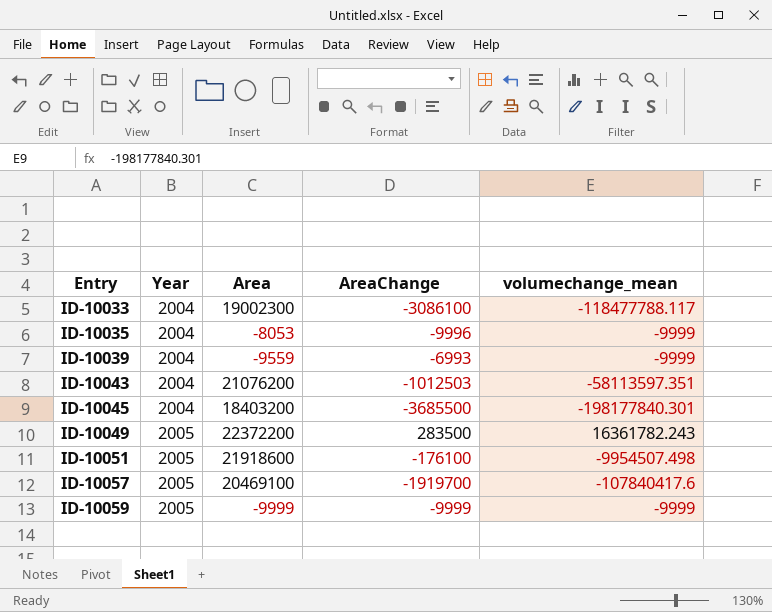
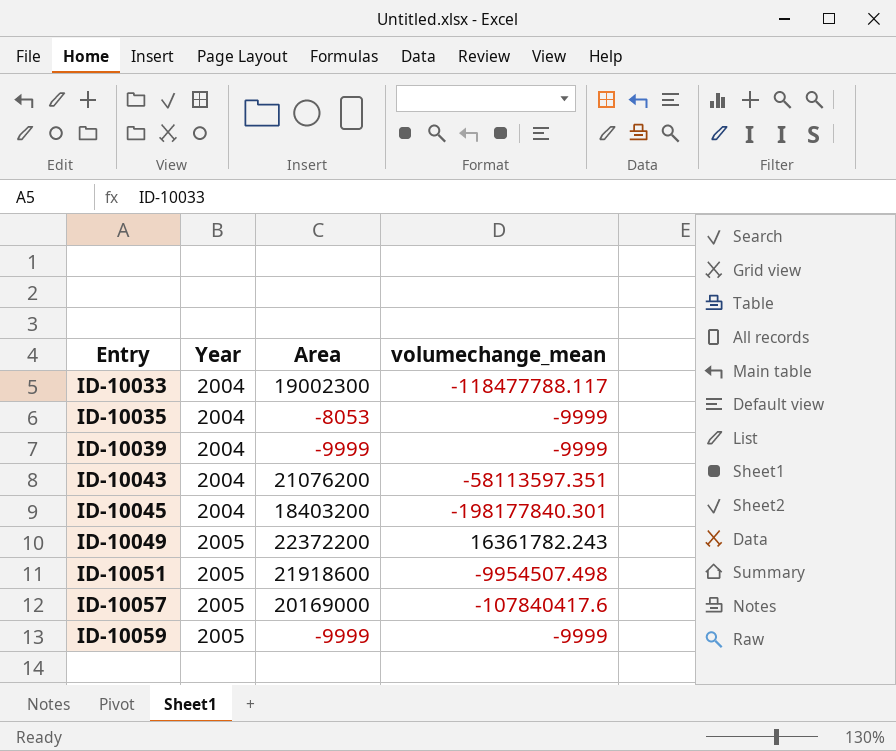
column AreaChange | position: 4 -> none
ID-10039 | Area: -9559 -> -9999
ID-10057 | Area: 20469100 -> 20169000

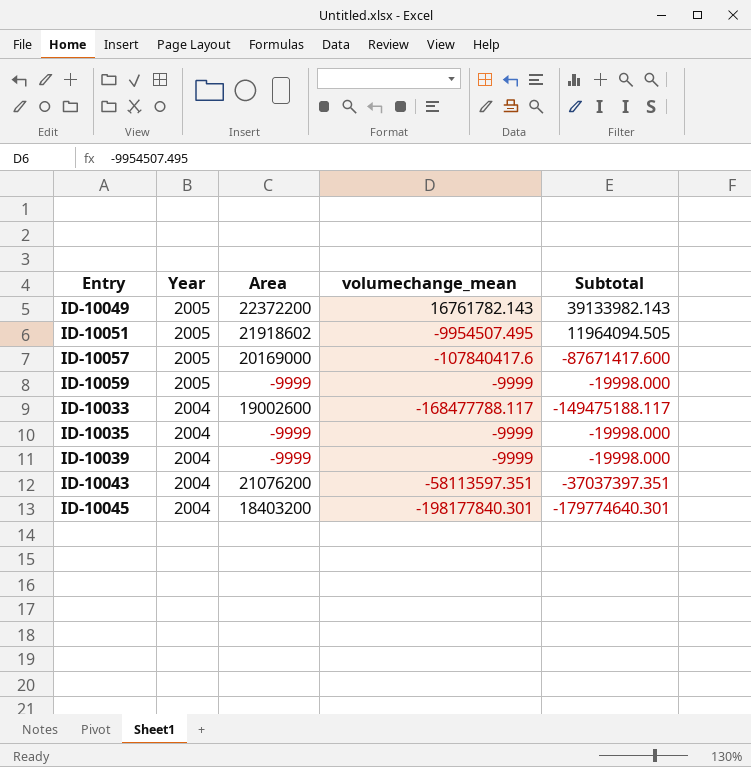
row order: Entry ascending -> Year descending
column Subtotal | formula: none -> [Area] + [volumechange_mean]
ID-10049 | volumechange_mean: 16361782.243 -> 16761782.143
ID-10051 | Area: 21918600 -> 21918602
ID-10051 | volumechange_mean: -9954507.498 -> -9954507.495
ID-10033 | Area: 19002300 -> 19002600
ID-10033 | volumechange_mean: -118477788.117 -> -168477788.117
ID-10035 | Area: -8053 -> -9999

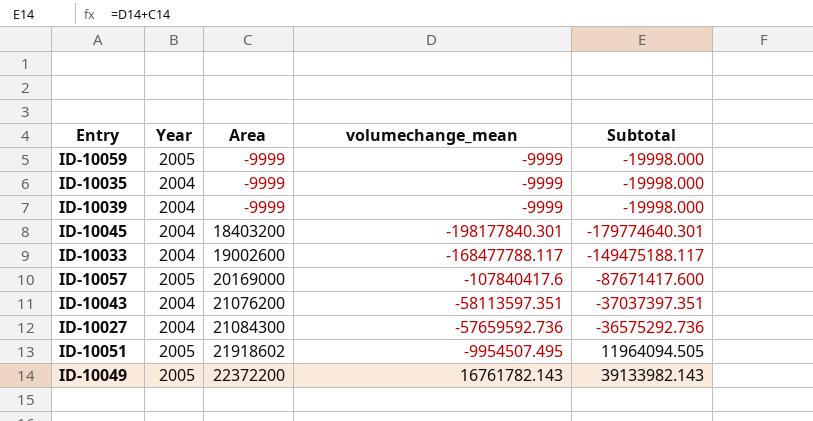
row order: Year descending -> Area ascending
row ID-10027: none -> 2004 | 21084300 | -57659592.736 | -36575292.736

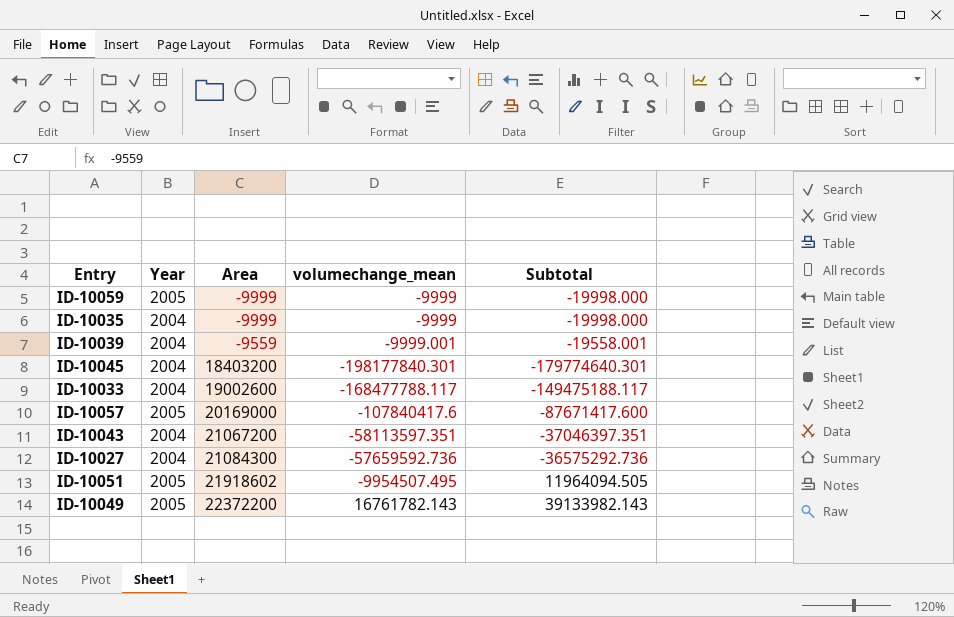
ID-10039 | Area: -9999 -> -9559
ID-10039 | volumechange_mean: -9999 -> -9999.001
ID-10039 | Subtotal: -19998.000 -> -19558.001
ID-10043 | Area: 21076200 -> 21067200
ID-10043 | Subtotal: -37037397.351 -> -37046397.351

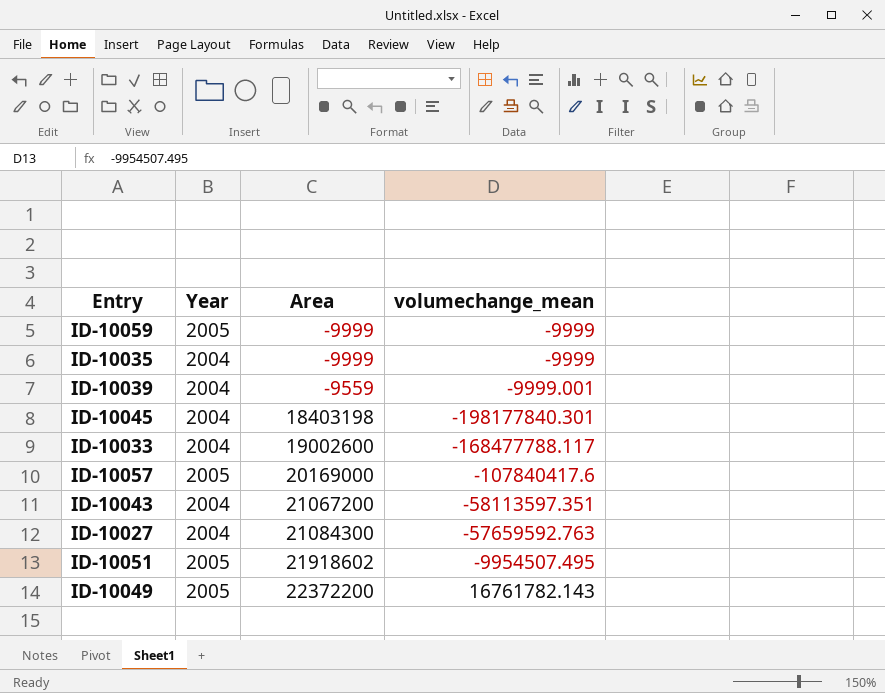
column Subtotal | formula: [Area] + [volumechange_mean] -> none
ID-10045 | Area: 18403200 -> 18403198
ID-10027 | volumechange_mean: -57659592.736 -> -57659592.763

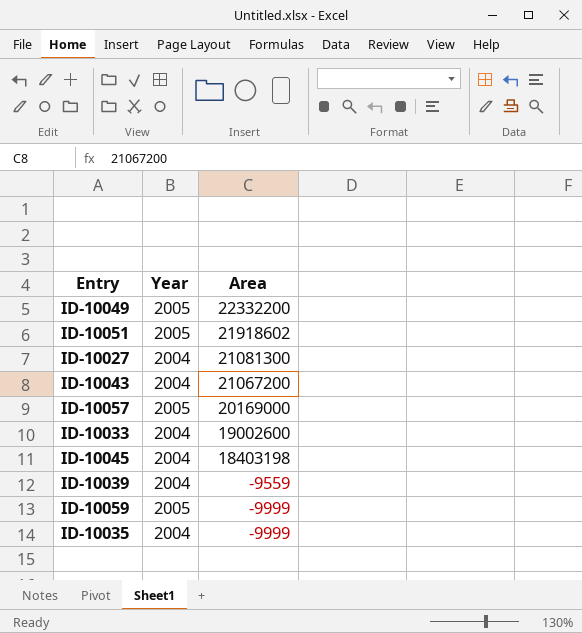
row order: Area ascending -> Area descending
column volumechange_mean | position: 4 -> none
ID-10049 | Area: 22372200 -> 22332200
ID-10027 | Area: 21084300 -> 21081300

